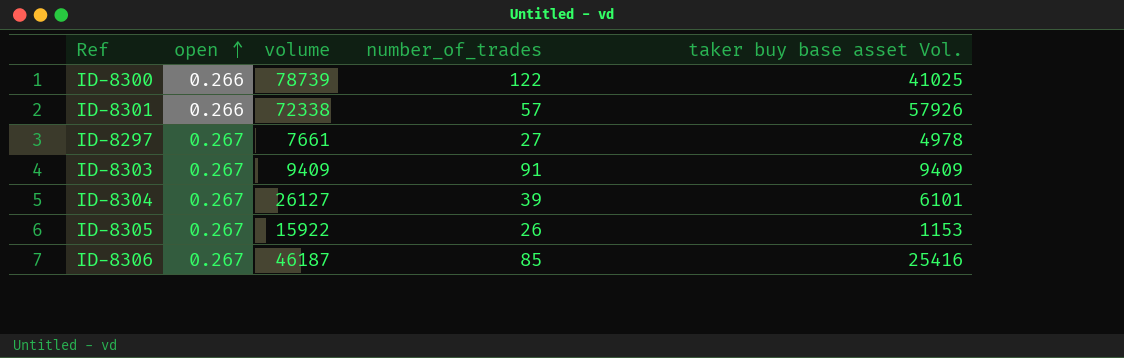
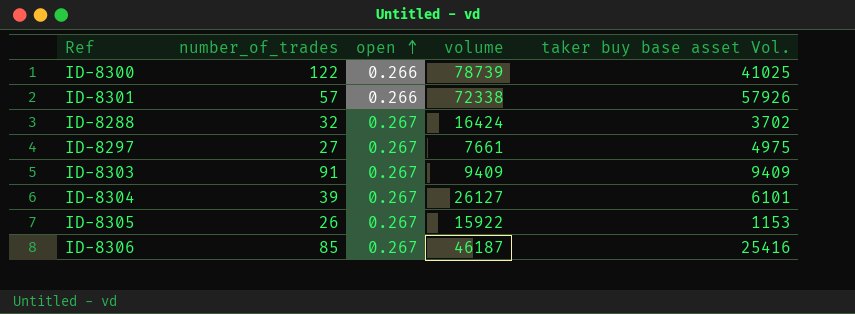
column number_of_trades | position: 4 -> 2
row ID-8288: none -> 32 | 0.267 | 16424 | 3702
ID-8297 | taker buy base asset Vol.: 4978 -> 4975

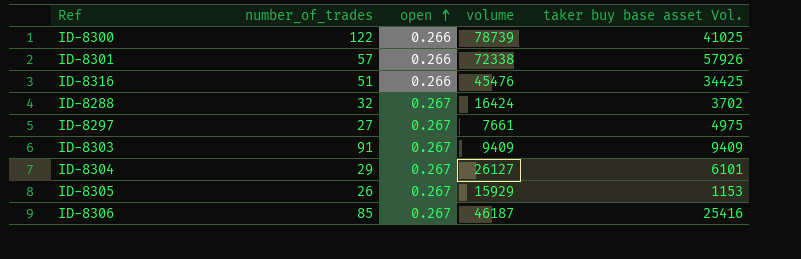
row ID-8316: none -> 51 | 0.266 | 45476 | 34425
ID-8304 | number_of_trades: 39 -> 29
ID-8305 | volume: 15922 -> 15929

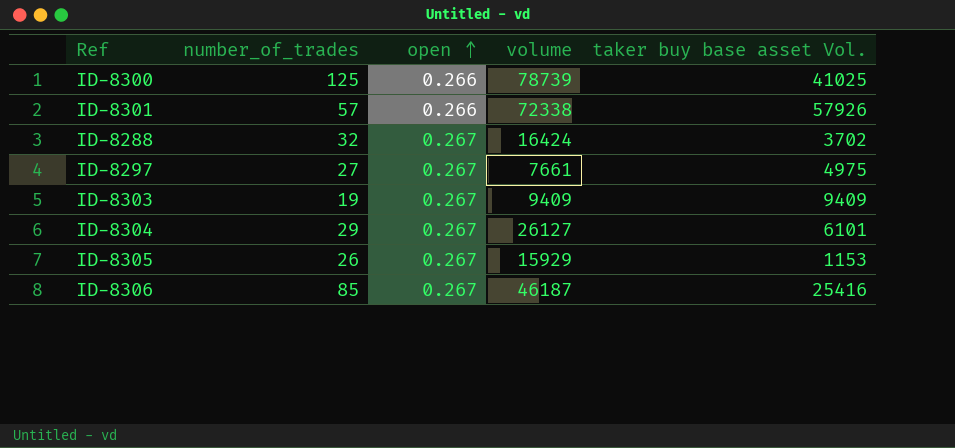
row ID-8316: 51 | 0.266 | 45476 | 34425 -> none
ID-8300 | number_of_trades: 122 -> 125
ID-8303 | number_of_trades: 91 -> 19

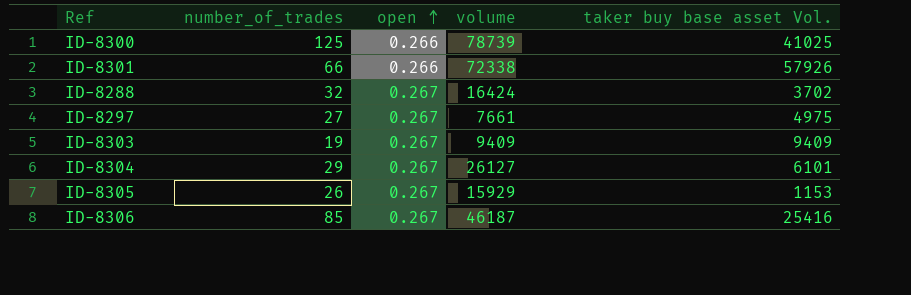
ID-8301 | number_of_trades: 57 -> 66

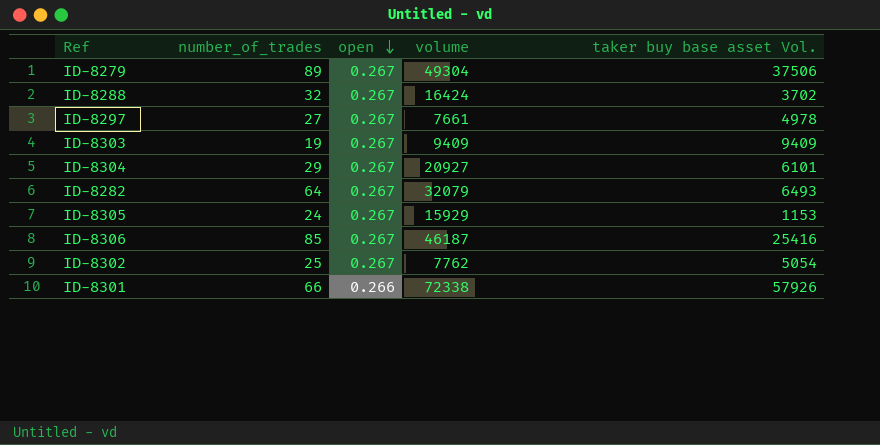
row order: open ascending -> open descending
row ID-8300: 125 | 0.266 | 78739 | 41025 -> none
row ID-8279: none -> 89 | 0.267 | 49304 | 37506
ID-8297 | taker buy base asset Vol.: 4975 -> 4978
ID-8304 | volume: 26127 -> 20927
row ID-8282: none -> 64 | 0.267 | 32079 | 6493
ID-8305 | number_of_trades: 26 -> 24
row ID-8302: none -> 25 | 0.267 | 7762 | 5054

